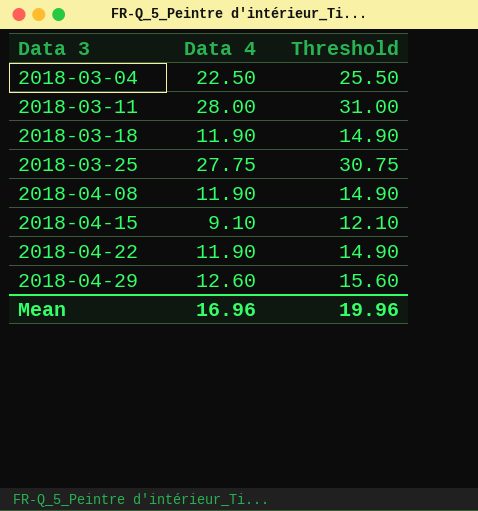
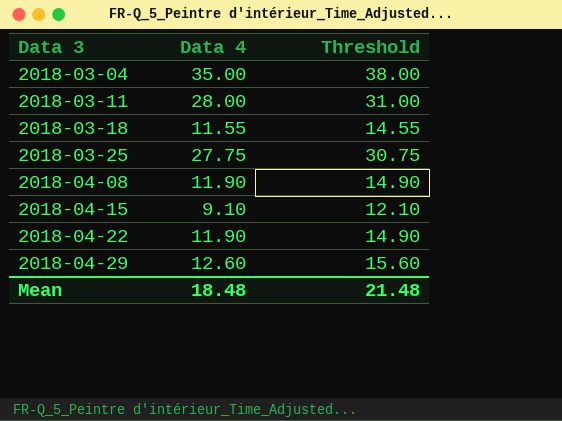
2018-03-04 | Data 4: 22.50 -> 35.00
2018-03-04 | Threshold: 25.50 -> 38.00
2018-03-18 | Data 4: 11.90 -> 11.55
2018-03-18 | Threshold: 14.90 -> 14.55
Mean | Data 4: 16.96 -> 18.48
Mean | Threshold: 19.96 -> 21.48

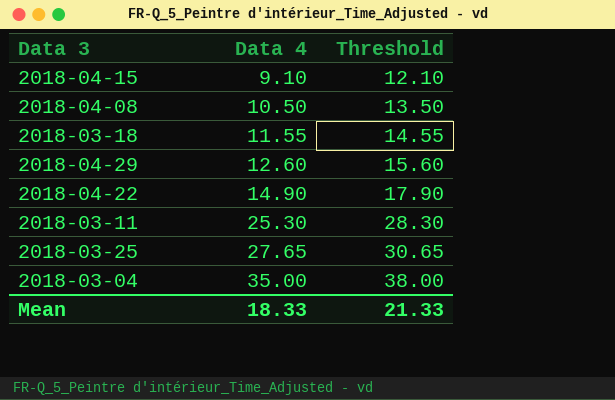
row order: Data 3 ascending -> Data 4 ascending
2018-04-08 | Data 4: 11.90 -> 10.50
2018-04-08 | Threshold: 14.90 -> 13.50
2018-04-22 | Data 4: 11.90 -> 14.90
2018-04-22 | Threshold: 14.90 -> 17.90
2018-03-11 | Data 4: 28.00 -> 25.30
2018-03-11 | Threshold: 31.00 -> 28.30
2018-03-25 | Data 4: 27.75 -> 27.65
2018-03-25 | Threshold: 30.75 -> 30.65
Mean | Data 4: 18.48 -> 18.33
Mean | Threshold: 21.48 -> 21.33

